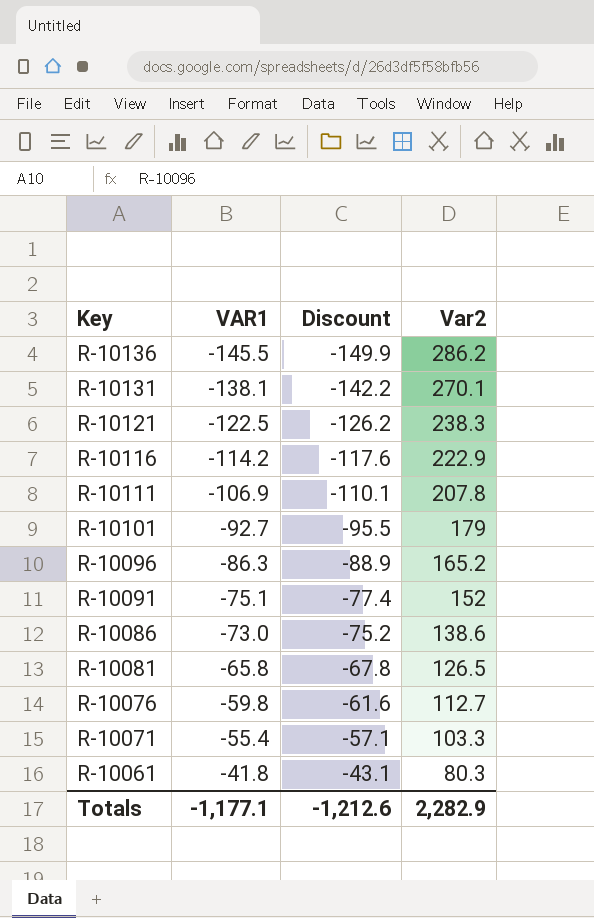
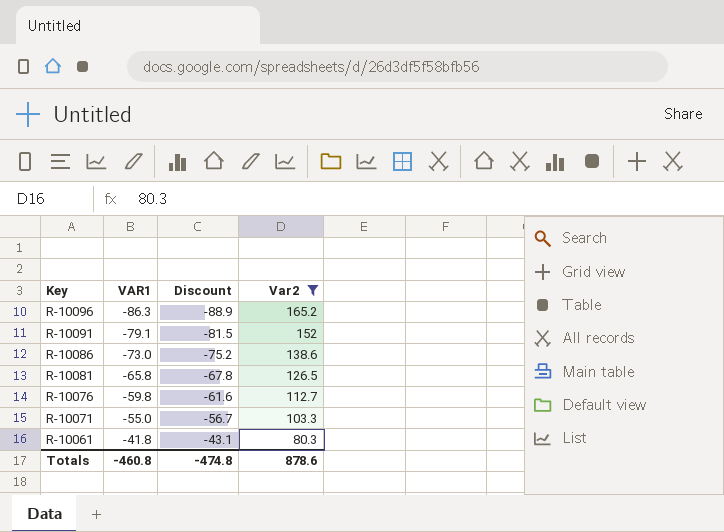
filter: none -> Var2 <= 165.2
R-10091 | VAR1: -75.1 -> -79.1
R-10091 | Discount: -77.4 -> -81.5
R-10071 | VAR1: -55.4 -> -55.0
R-10071 | Discount: -57.1 -> -56.7
Totals | VAR1: -1,177.1 -> -460.8
Totals | Discount: -1,212.6 -> -474.8
Totals | Var2: 2,282.9 -> 878.6

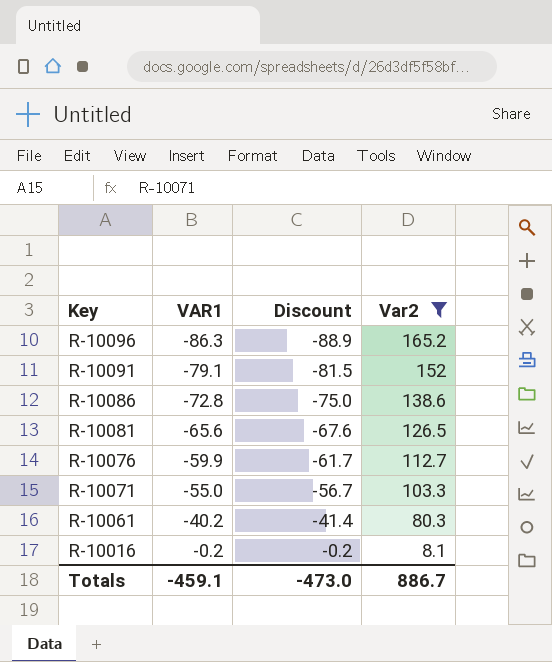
R-10086 | VAR1: -73.0 -> -72.8
R-10086 | Discount: -75.2 -> -75.0
R-10081 | VAR1: -65.8 -> -65.6
R-10081 | Discount: -67.8 -> -67.6
R-10076 | VAR1: -59.8 -> -59.9
R-10076 | Discount: -61.6 -> -61.7
R-10061 | VAR1: -41.8 -> -40.2
R-10061 | Discount: -43.1 -> -41.4
row R-10016: none -> -0.2 | -0.2 | 8.1
Totals | VAR1: -460.8 -> -459.1
Totals | Discount: -474.8 -> -473.0
Totals | Var2: 878.6 -> 886.7

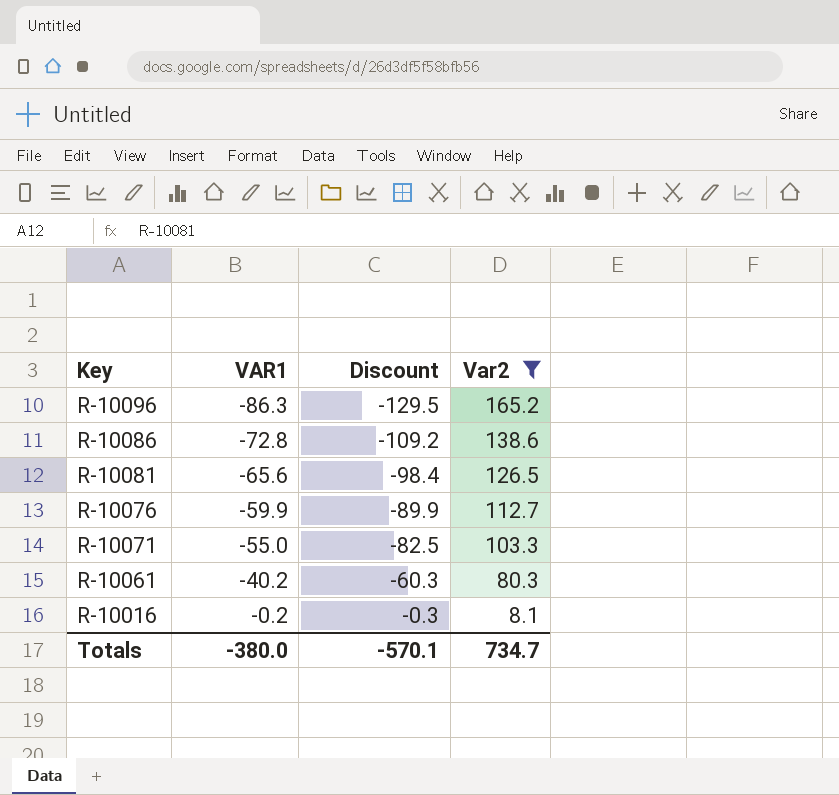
column Discount | formula: [VAR1] * 1.03 -> [VAR1] * 1.5
row R-10091: -79.1 | -81.5 | 152 -> none
Totals | VAR1: -459.1 -> -380.0
Totals | Discount: -473.0 -> -570.1
Totals | Var2: 886.7 -> 734.7

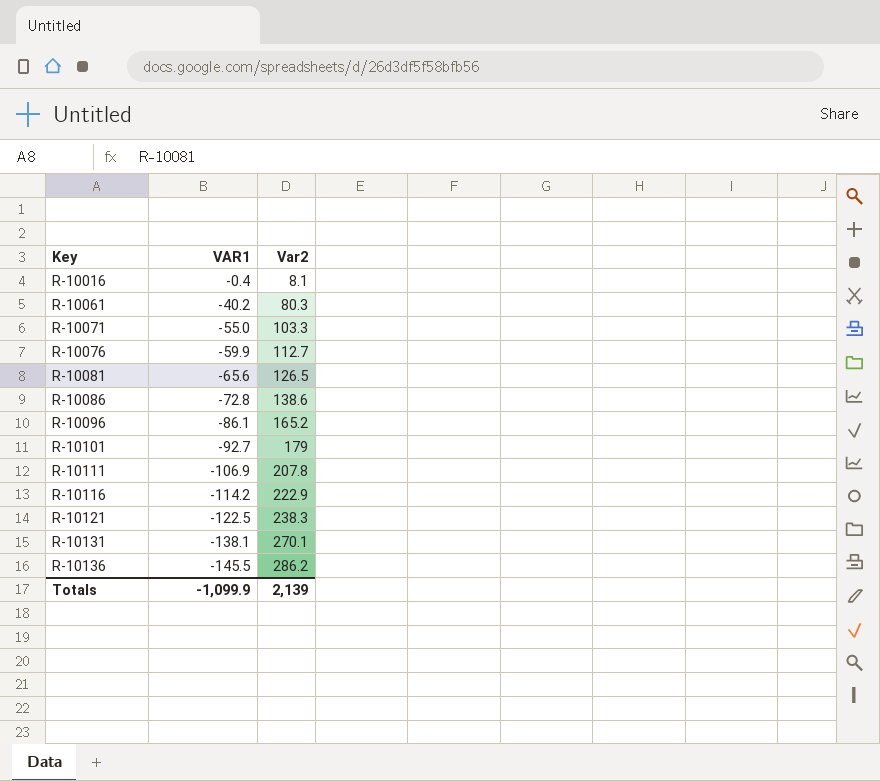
filter: Var2 <= 165.2 -> none
row order: Key descending -> Key ascending
column Discount | formula: [VAR1] * 1.5 -> none
R-10016 | VAR1: -0.2 -> -0.4
R-10096 | VAR1: -86.3 -> -86.1
Totals | VAR1: -380.0 -> -1,099.9
Totals | Var2: 734.7 -> 2,139

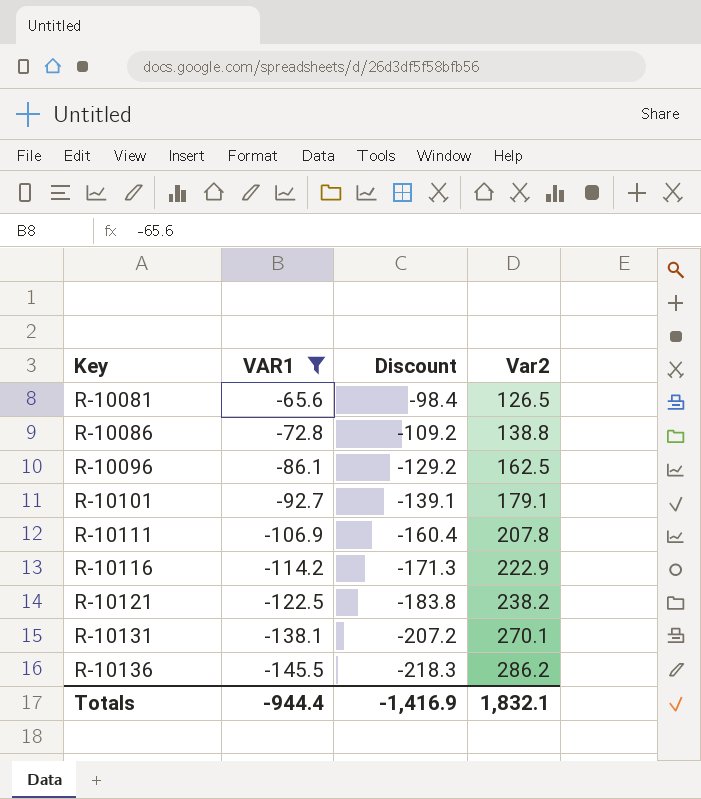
filter: none -> VAR1 <= -65.6
column Discount | formula: none -> [VAR1] * 1.5
R-10086 | Var2: 138.6 -> 138.8
R-10096 | Var2: 165.2 -> 162.5
R-10101 | Var2: 179 -> 179.1
R-10121 | Var2: 238.3 -> 238.2
Totals | VAR1: -1,099.9 -> -944.4
Totals | Var2: 2,139 -> 1,832.1

